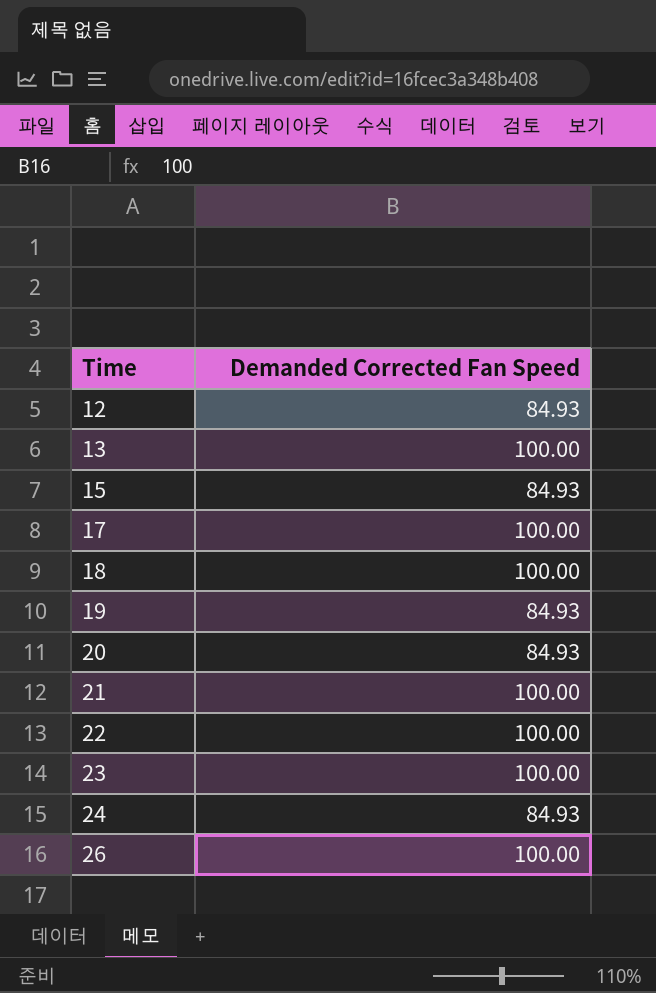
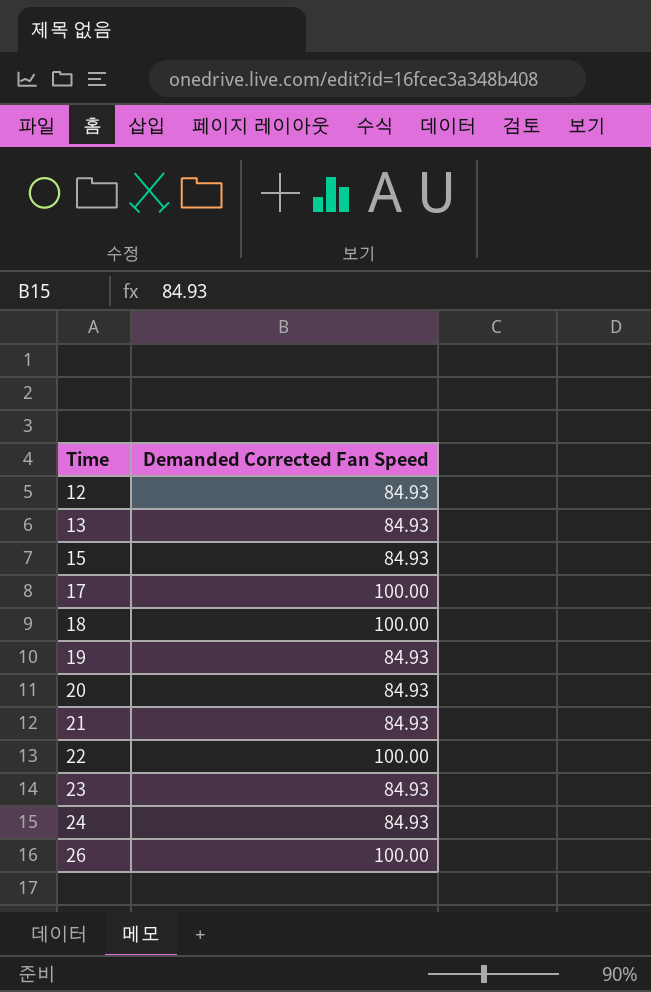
13 | Demanded Corrected Fan Speed: 100.00 -> 84.93
21 | Demanded Corrected Fan Speed: 100.00 -> 84.93
23 | Demanded Corrected Fan Speed: 100.00 -> 84.93

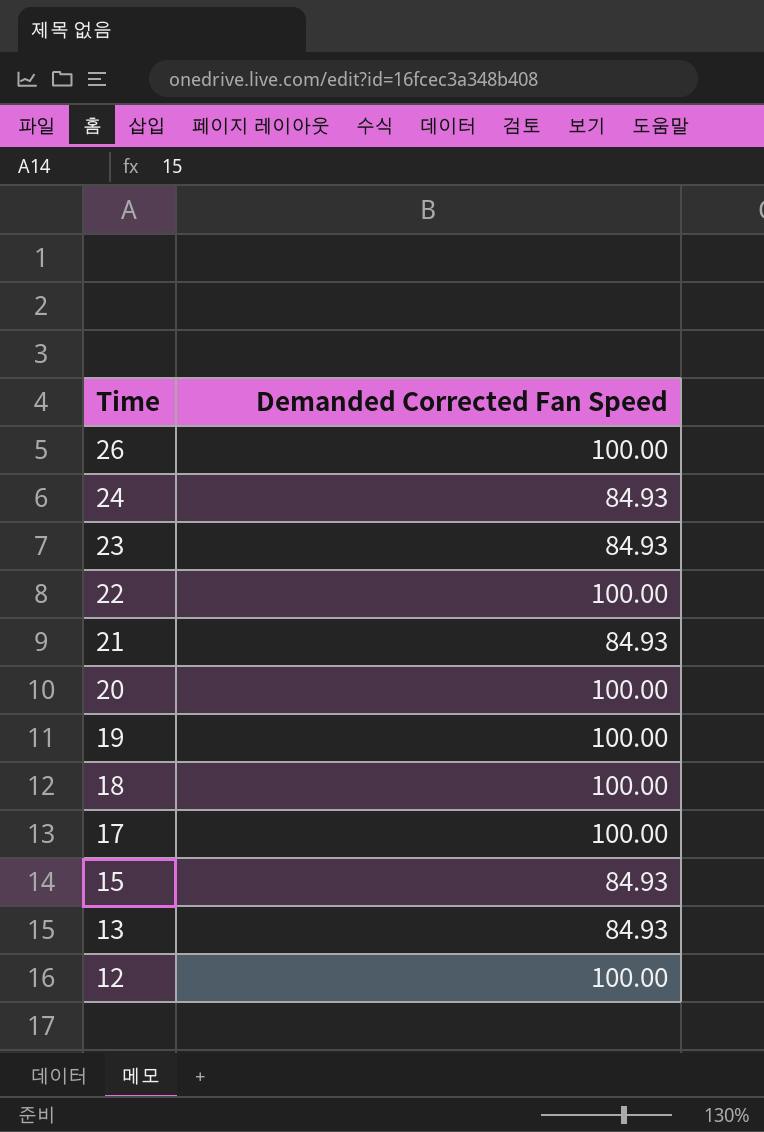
row order: Time ascending -> Time descending
20 | Demanded Corrected Fan Speed: 84.93 -> 100.00
19 | Demanded Corrected Fan Speed: 84.93 -> 100.00
12 | Demanded Corrected Fan Speed: 84.93 -> 100.00

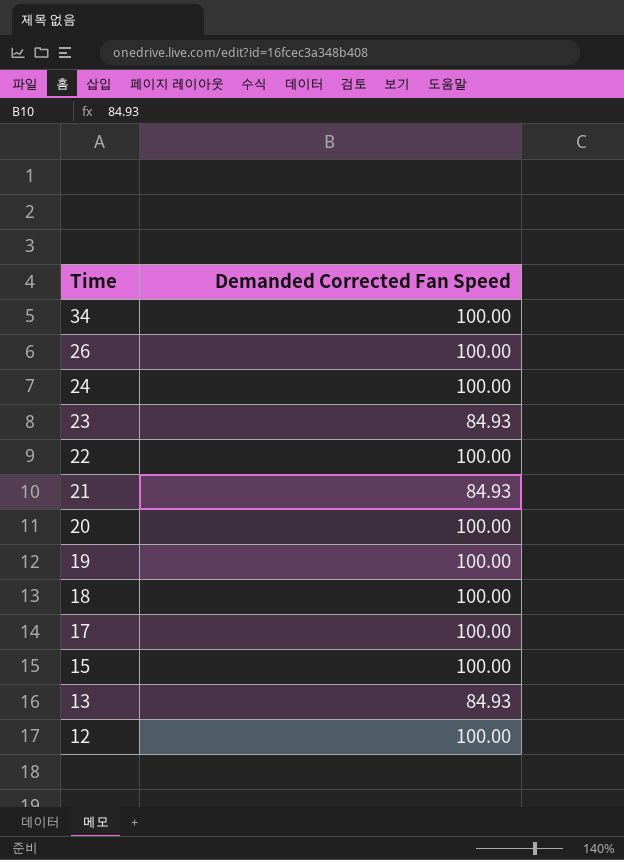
row 34: none -> 100.00
24 | Demanded Corrected Fan Speed: 84.93 -> 100.00
15 | Demanded Corrected Fan Speed: 84.93 -> 100.00

